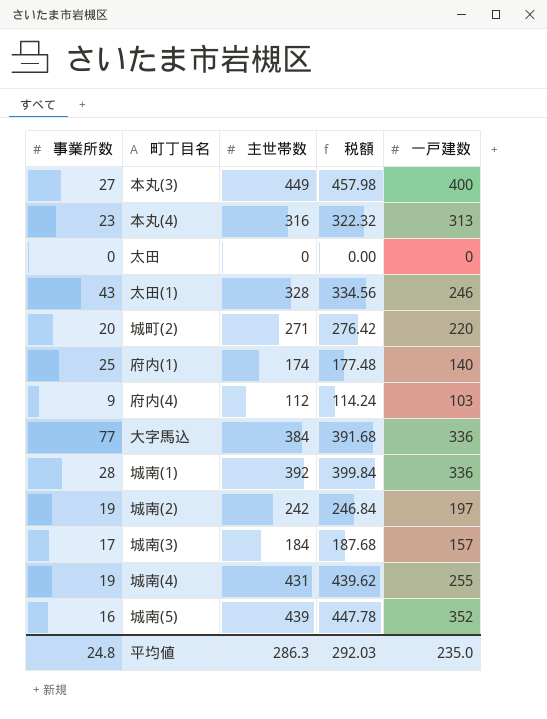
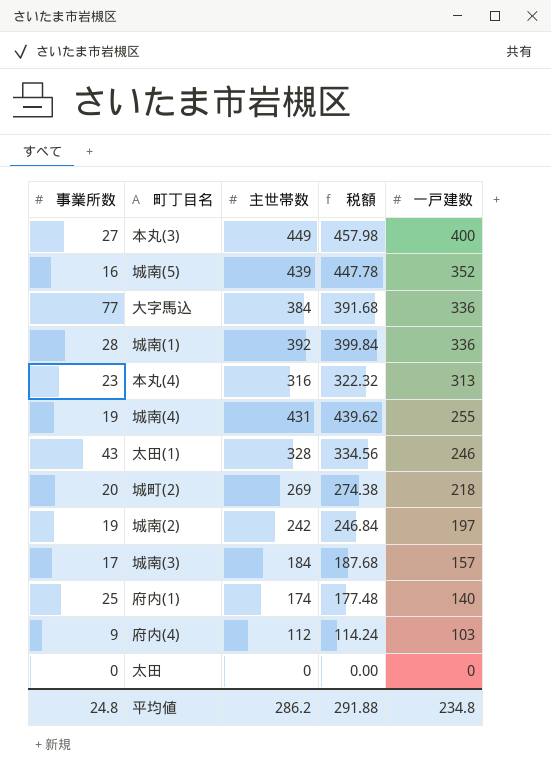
row order: none -> 一戸建数 descending
城町(2) | 主世帯数: 271 -> 269
城町(2) | 税額: 276.42 -> 274.38
城町(2) | 一戸建数: 220 -> 218
平均値 | 主世帯数: 286.3 -> 286.2
平均値 | 税額: 292.03 -> 291.88
平均値 | 一戸建数: 235.0 -> 234.8

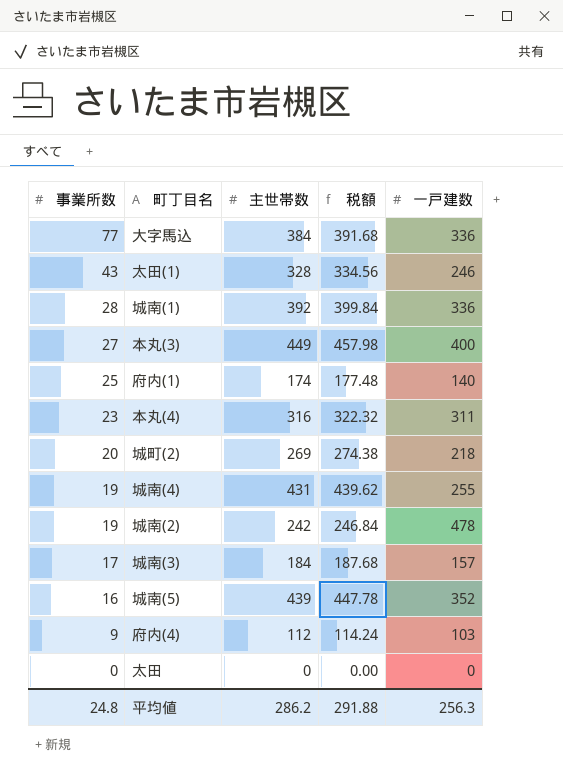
row order: 一戸建数 descending -> 事業所数 descending
本丸(4) | 一戸建数: 313 -> 311
城南(2) | 一戸建数: 197 -> 478
平均値 | 一戸建数: 234.8 -> 256.3

